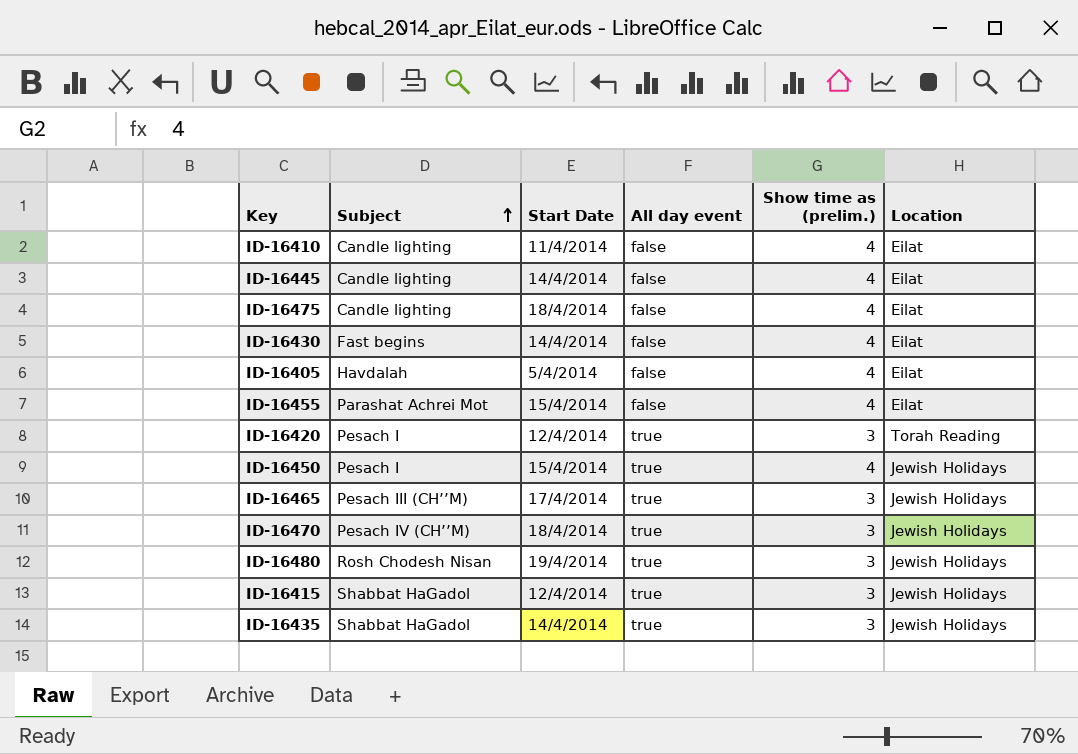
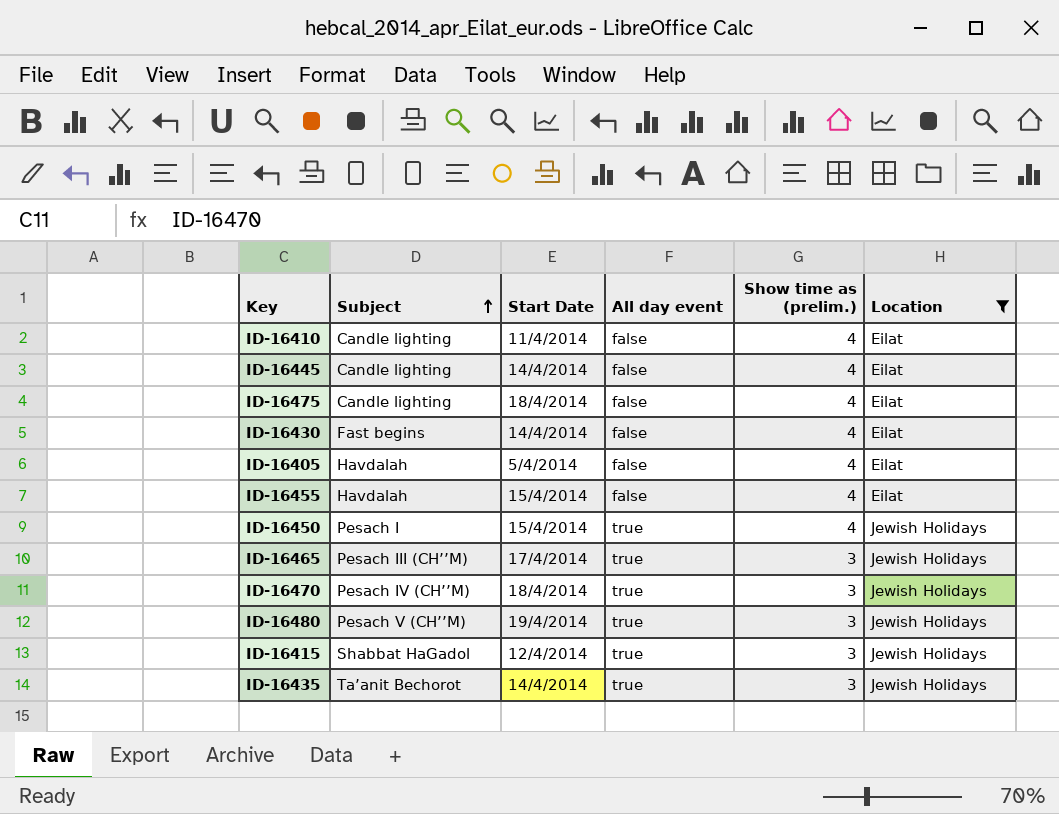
filter: none -> Location != Torah Reading
ID-16455 | Subject: Parashat Achrei Mot -> Havdalah
ID-16480 | Subject: Rosh Chodesh Nisan -> Pesach V (CH’’M)
ID-16435 | Subject: Shabbat HaGadol -> Ta’anit Bechorot

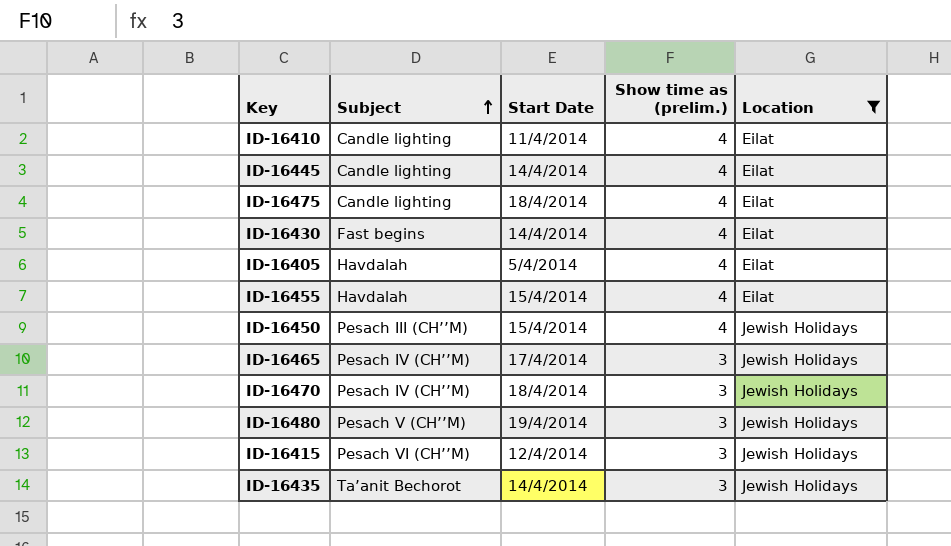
column All day event | position: 4 -> none
ID-16450 | Subject: Pesach I -> Pesach III (CH’’M)
ID-16465 | Subject: Pesach III (CH’’M) -> Pesach IV (CH’’M)
ID-16415 | Subject: Shabbat HaGadol -> Pesach VI (CH’’M)

